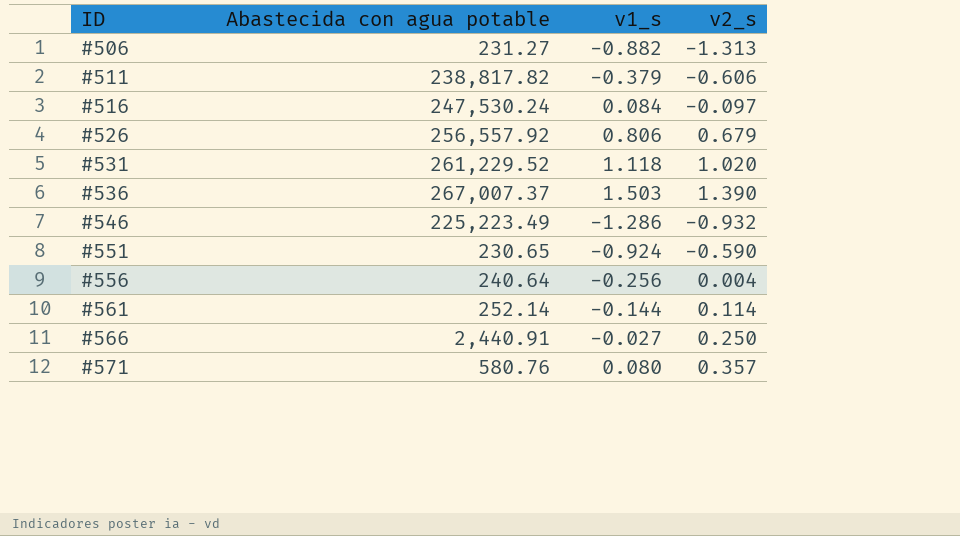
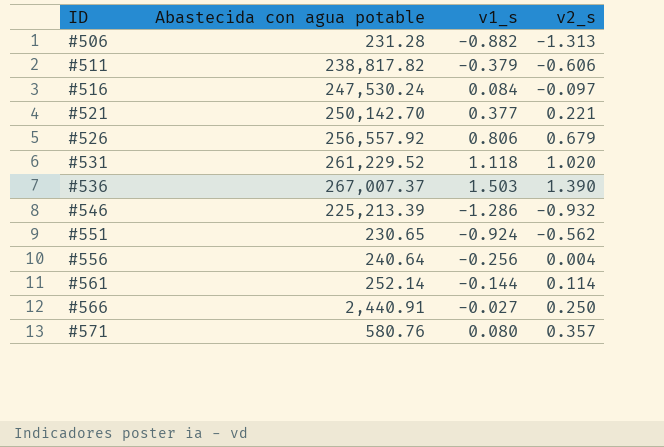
#506 | Abastecida con agua potable: 231.27 -> 231.28
row #521: none -> 250,142.70 | 0.377 | 0.221
#546 | Abastecida con agua potable: 225,223.49 -> 225,213.39
#551 | v2_s: -0.590 -> -0.562

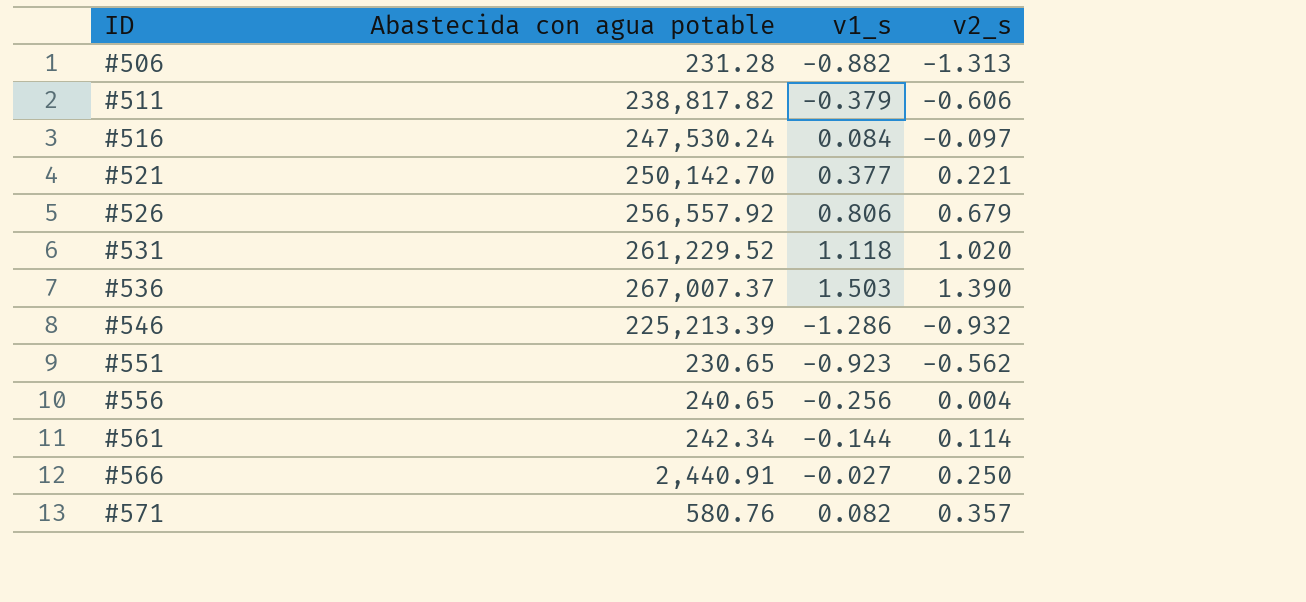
#551 | v1_s: -0.924 -> -0.923
#556 | Abastecida con agua potable: 240.64 -> 240.65
#561 | Abastecida con agua potable: 252.14 -> 242.34
#571 | v1_s: 0.080 -> 0.082

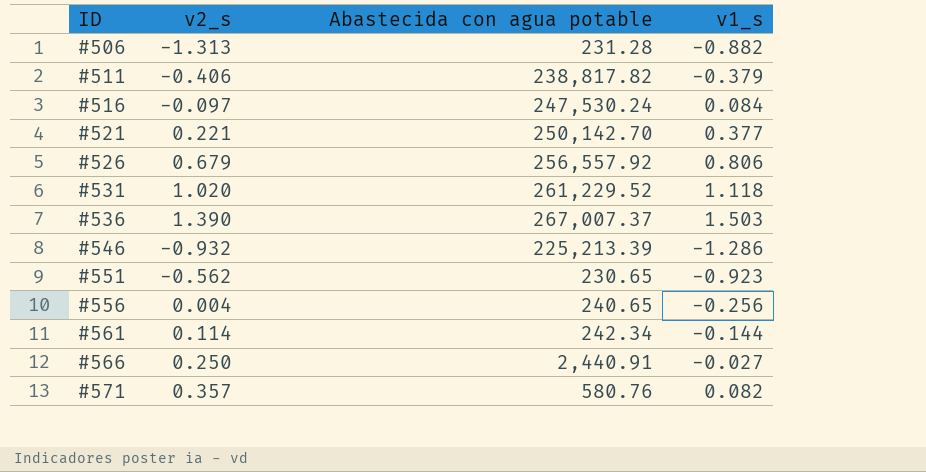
column v2_s | position: 4 -> 2
#511 | v2_s: -0.606 -> -0.406

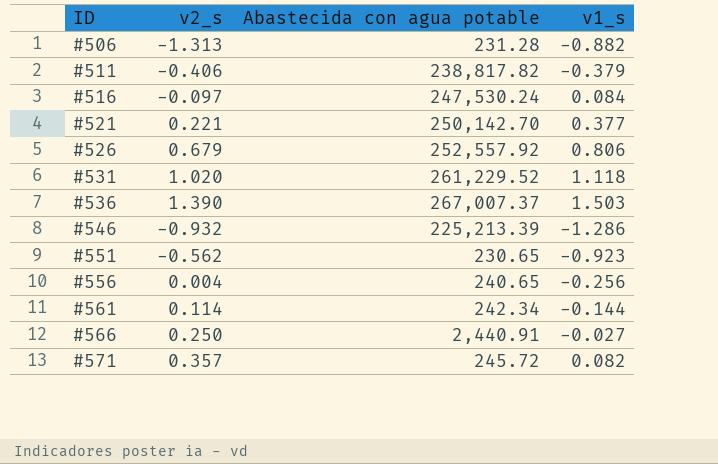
#526 | Abastecida con agua potable: 256,557.92 -> 252,557.92
#571 | Abastecida con agua potable: 580.76 -> 245.72

